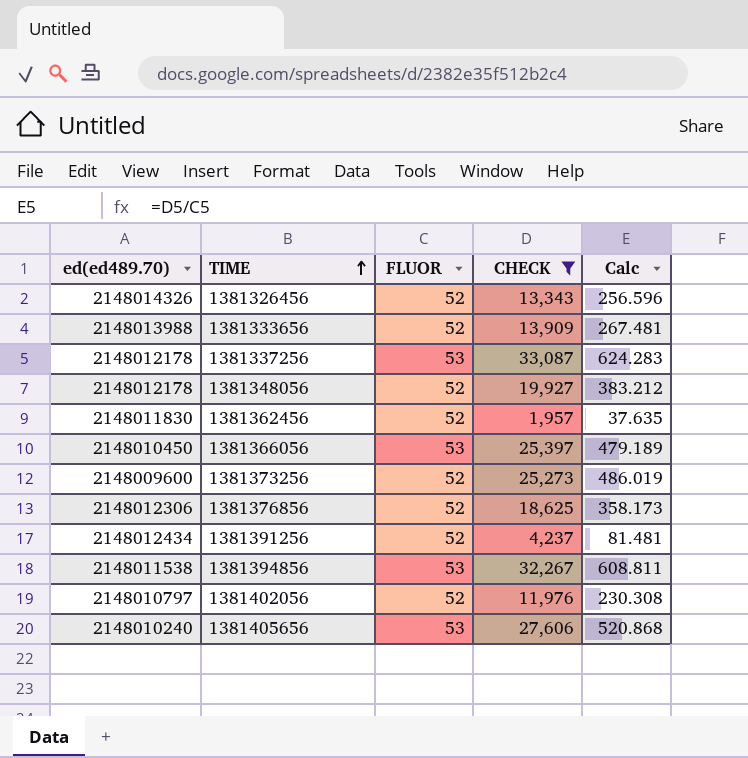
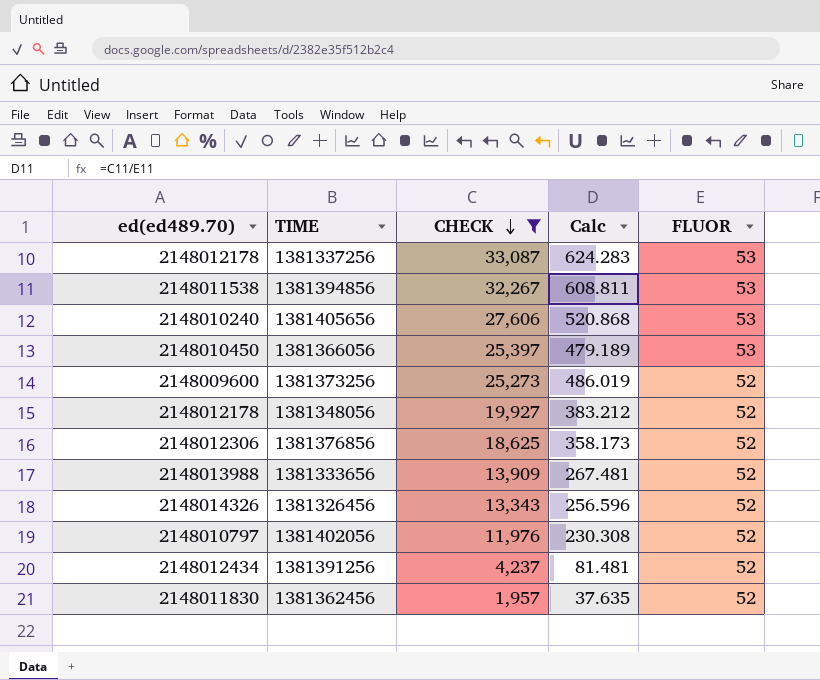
row order: TIME ascending -> CHECK descending
column FLUOR | position: 3 -> 5

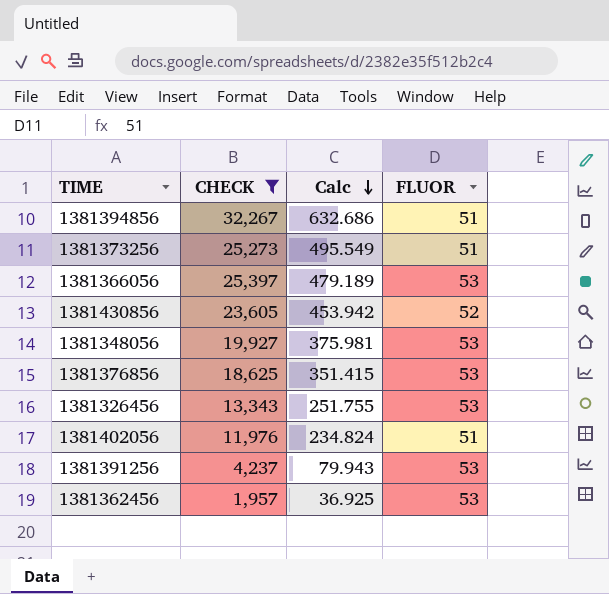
row order: CHECK descending -> Calc descending
column ed(ed489.70) | position: 1 -> none
row 1381337256: 2148012178 | 33,087 | 624.283 | 53 -> none
row 1381405656: 2148010240 | 27,606 | 520.868 | 53 -> none
row 1381333656: 2148013988 | 13,909 | 267.481 | 52 -> none
1381394856 | Calc: 608.811 -> 632.686
1381394856 | FLUOR: 53 -> 51
1381373256 | Calc: 486.019 -> 495.549
1381373256 | FLUOR: 52 -> 51
row 1381430856: none -> 23,605 | 453.942 | 52
1381348056 | Calc: 383.212 -> 375.981
1381348056 | FLUOR: 52 -> 53
1381376856 | Calc: 358.173 -> 351.415
1381376856 | FLUOR: 52 -> 53
1381326456 | Calc: 256.596 -> 251.755
1381326456 | FLUOR: 52 -> 53
1381402056 | Calc: 230.308 -> 234.824
1381402056 | FLUOR: 52 -> 51
1381391256 | Calc: 81.481 -> 79.943
1381391256 | FLUOR: 52 -> 53
1381362456 | Calc: 37.635 -> 36.925
1381362456 | FLUOR: 52 -> 53

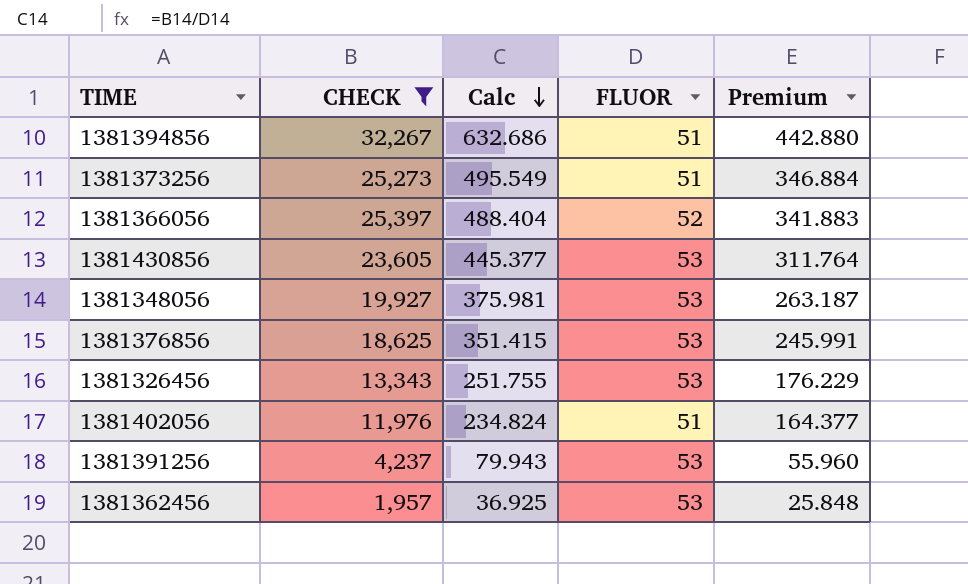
column Premium | formula: none -> [Calc] * 0.7
1381366056 | Calc: 479.189 -> 488.404
1381366056 | FLUOR: 53 -> 52
1381430856 | Calc: 453.942 -> 445.377
1381430856 | FLUOR: 52 -> 53

